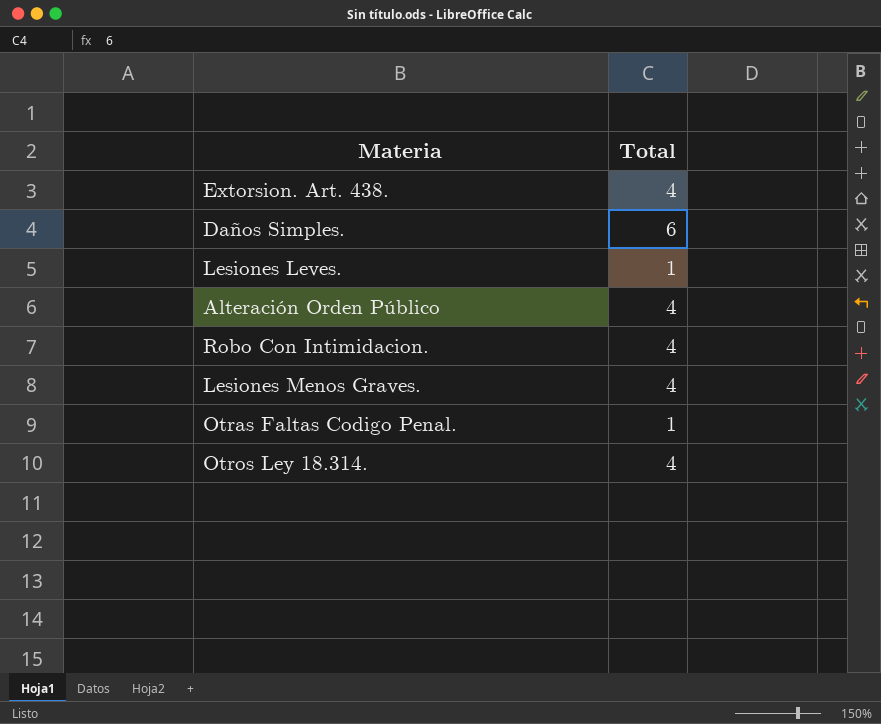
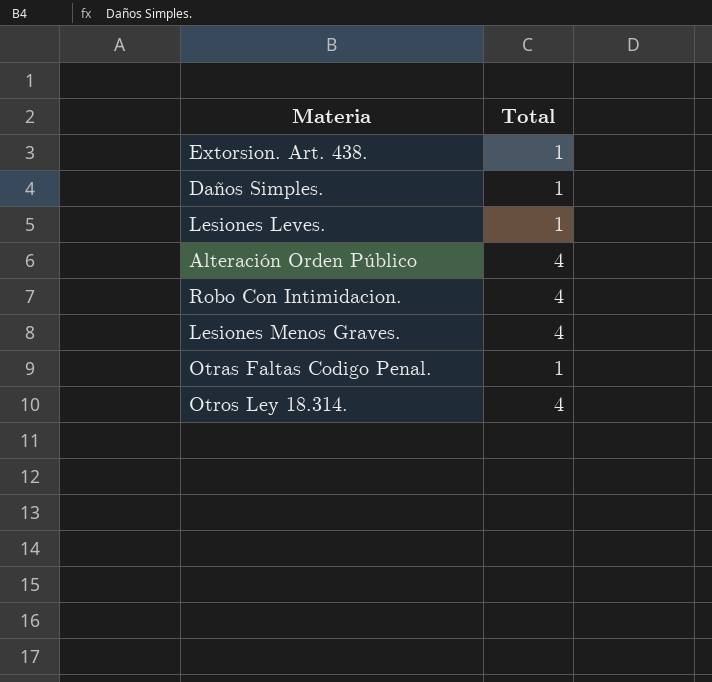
Extorsion. Art. 438. | Total: 4 -> 1
Daños Simples. | Total: 6 -> 1

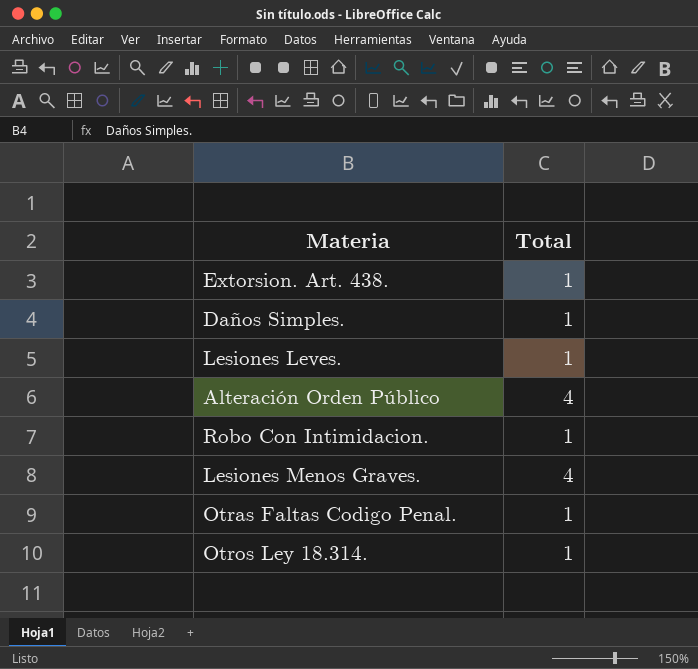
Robo Con Intimidacion. | Total: 4 -> 1
Otros Ley 18.314. | Total: 4 -> 1

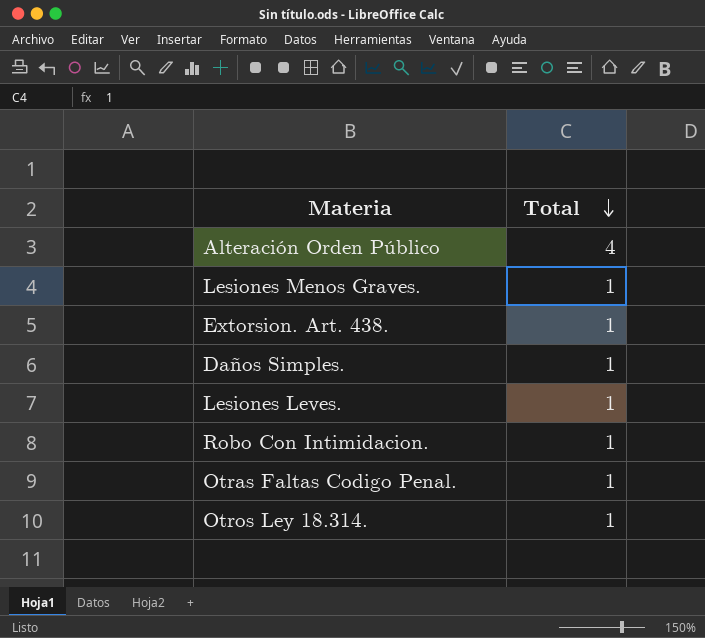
row order: none -> Total descending
Lesiones Menos Graves. | Total: 4 -> 1

